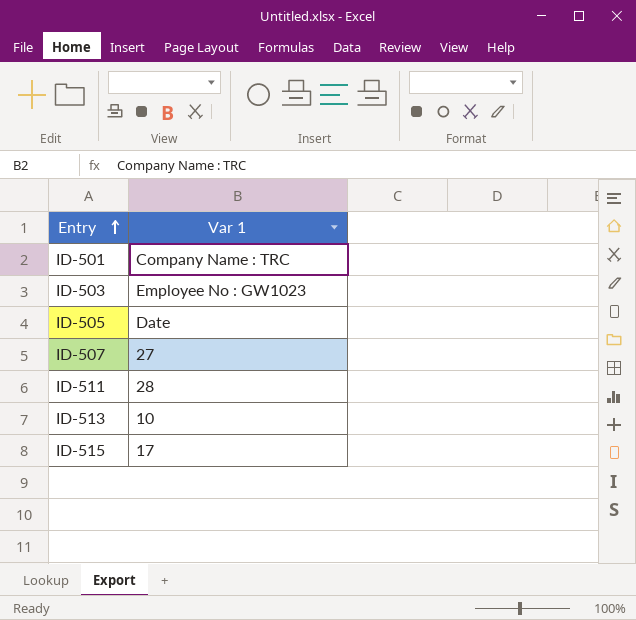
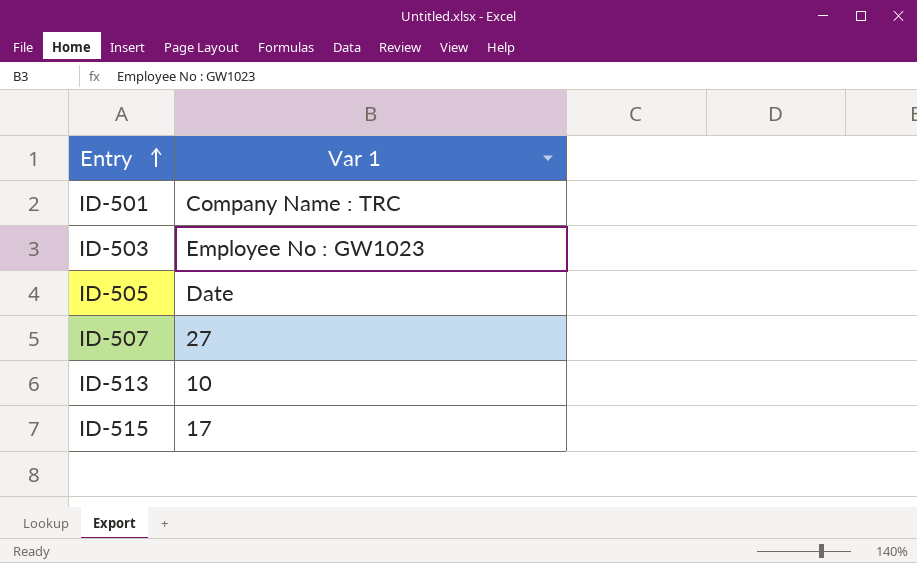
row ID-511: 28 -> none

